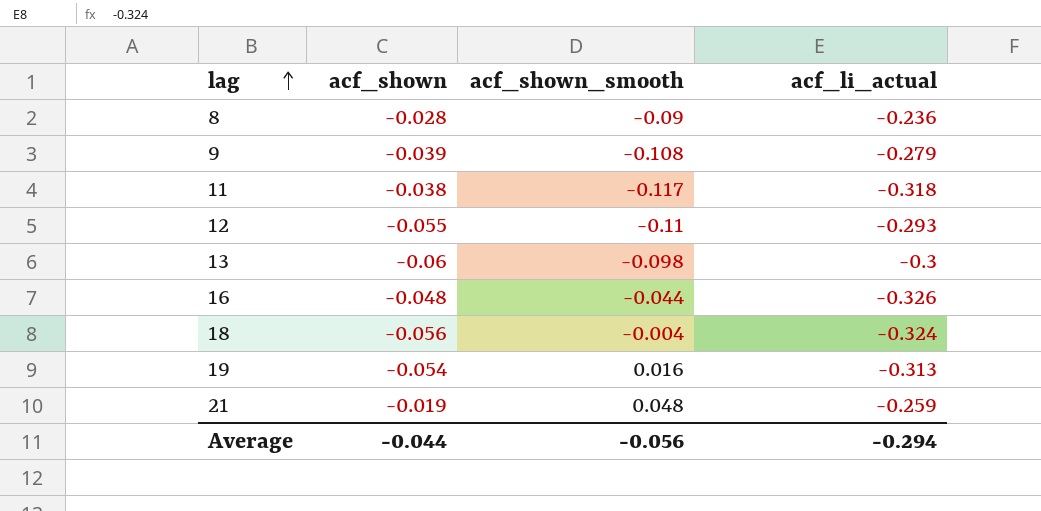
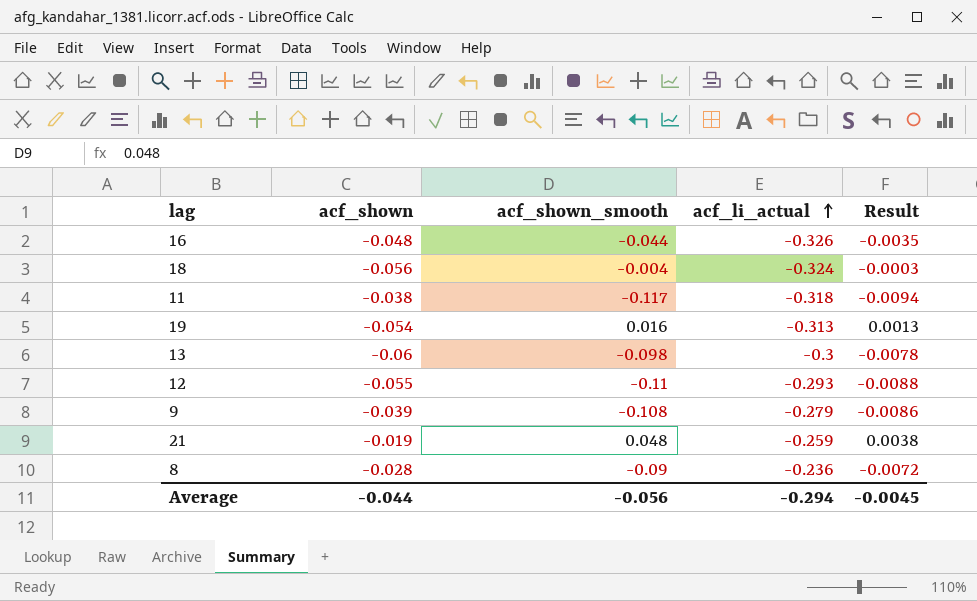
row order: lag ascending -> acf_li_actual ascending
column Result | formula: none -> [acf_shown_smooth] * 0.08

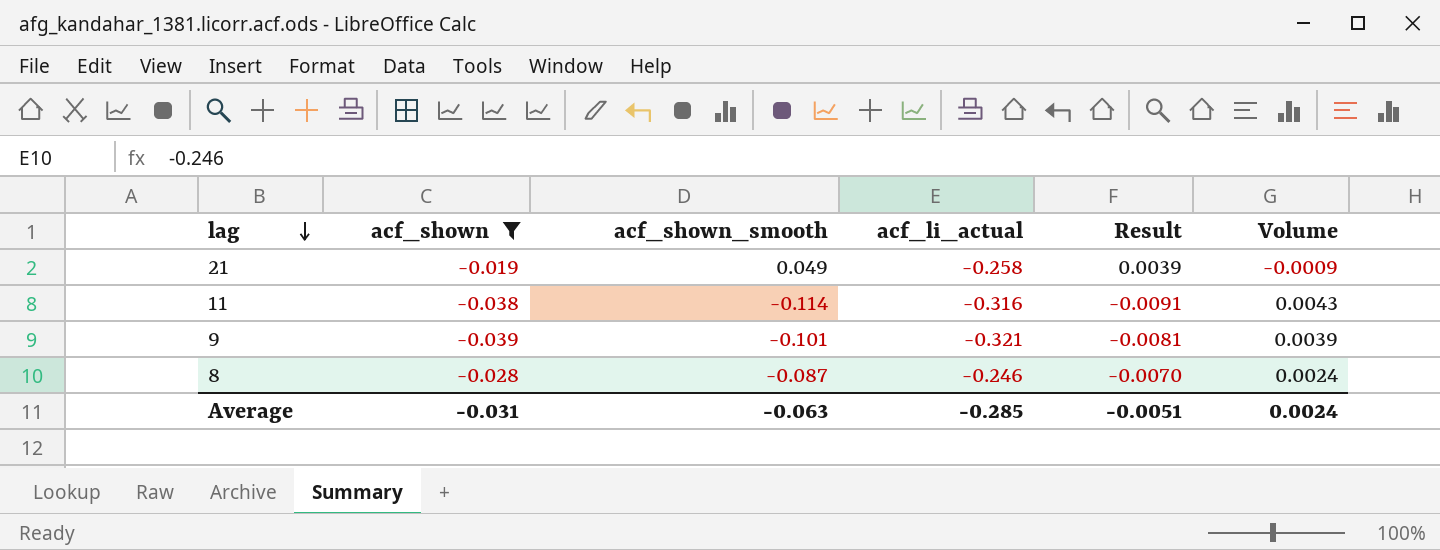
filter: none -> acf_shown >= -0.039
row order: acf_li_actual ascending -> lag descending
column Volume | formula: none -> [acf_shown] * [acf_shown_smooth]
21 | acf_shown_smooth: 0.048 -> 0.049
21 | acf_li_actual: -0.259 -> -0.258
21 | Result: 0.0038 -> 0.0039
11 | acf_shown_smooth: -0.117 -> -0.114
11 | acf_li_actual: -0.318 -> -0.316
11 | Result: -0.0094 -> -0.0091
9 | acf_shown_smooth: -0.108 -> -0.101
9 | acf_li_actual: -0.279 -> -0.321
9 | Result: -0.0086 -> -0.0081
8 | acf_shown_smooth: -0.09 -> -0.087
8 | acf_li_actual: -0.236 -> -0.246
8 | Result: -0.0072 -> -0.0070
Average | acf_shown: -0.044 -> -0.031
Average | acf_shown_smooth: -0.056 -> -0.063
Average | acf_li_actual: -0.294 -> -0.285
Average | Result: -0.0045 -> -0.0051

